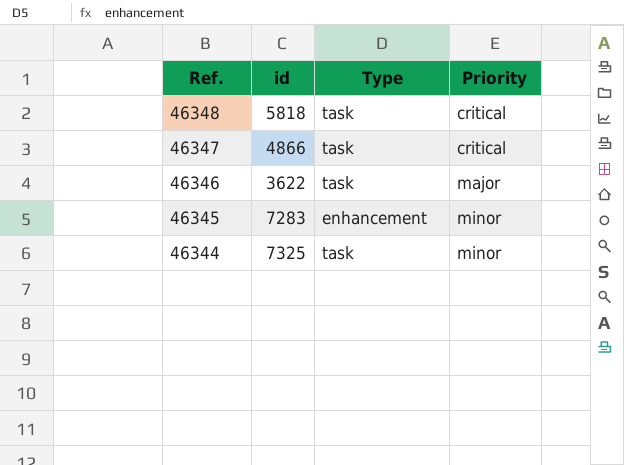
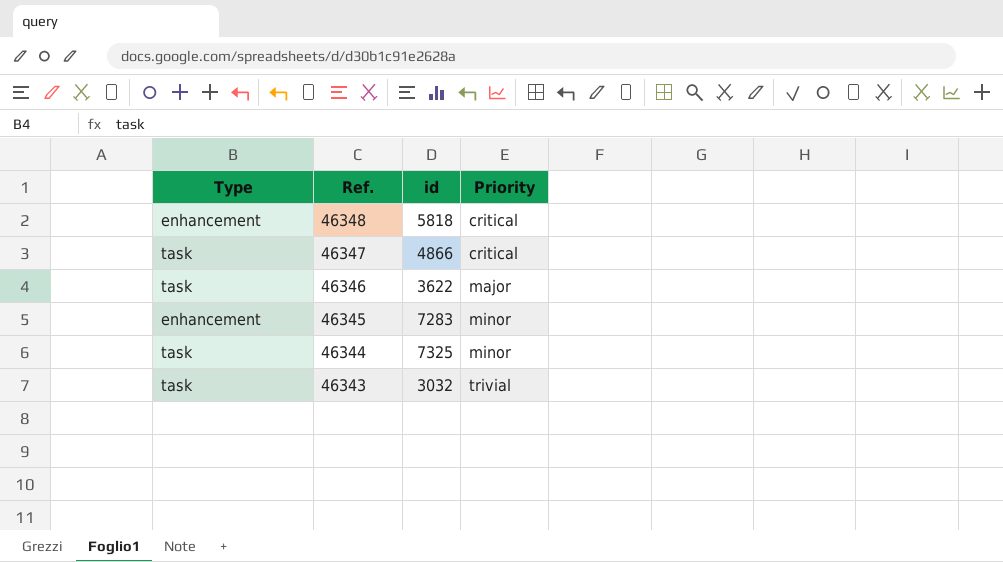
column Type | position: 3 -> 1
46348 | Type: task -> enhancement
row 46343: none -> task | 3032 | trivial

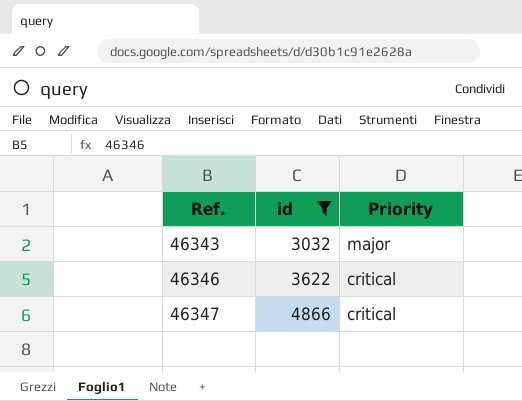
filter: none -> id <= 4866
row order: Ref. descending -> Ref. ascending
column Type | position: 1 -> none
46343 | Priority: trivial -> major
46346 | Priority: major -> critical

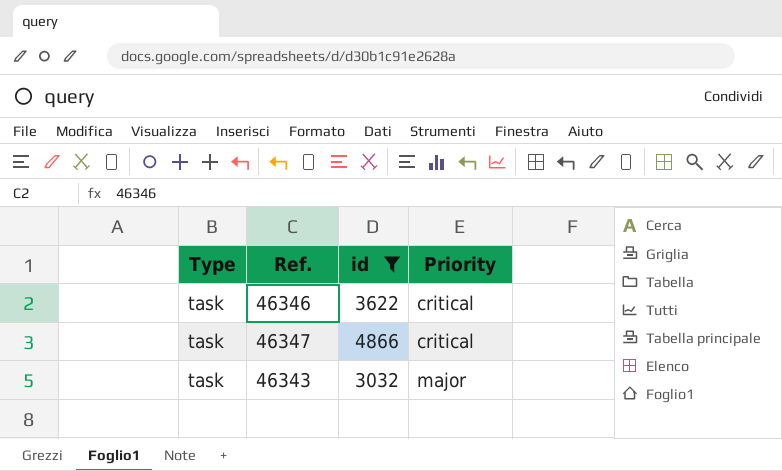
row order: Ref. ascending -> Priority ascending
column Type | position: none -> 1

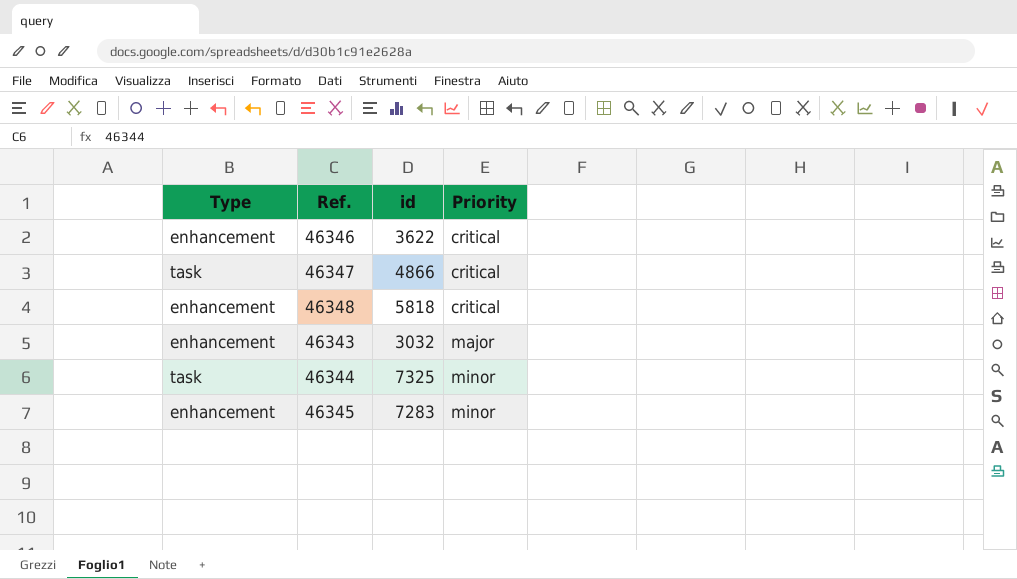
filter: id <= 4866 -> none
46346 | Type: task -> enhancement
46343 | Type: task -> enhancement

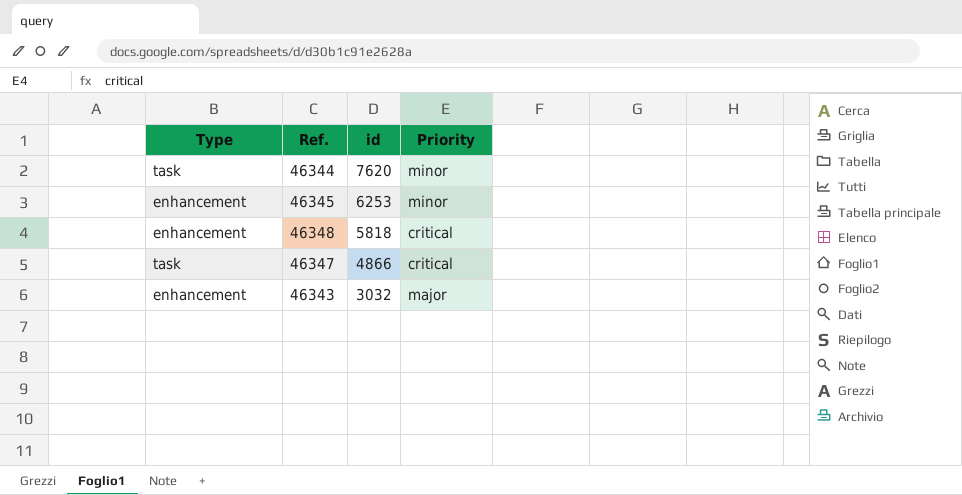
row order: Priority ascending -> id descending
row 46346: enhancement | 3622 | critical -> none
46344 | id: 7325 -> 7620
46345 | id: 7283 -> 6253

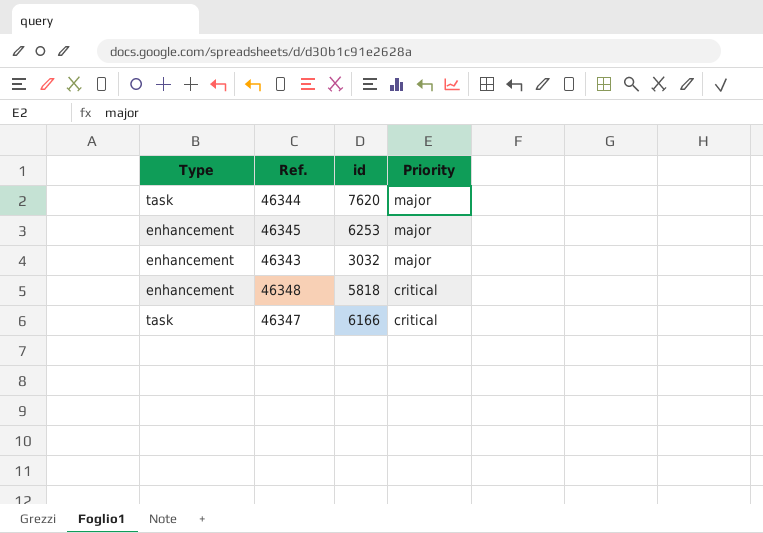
row order: id descending -> Priority descending
46344 | Priority: minor -> major
46345 | Priority: minor -> major
46347 | id: 4866 -> 6166

